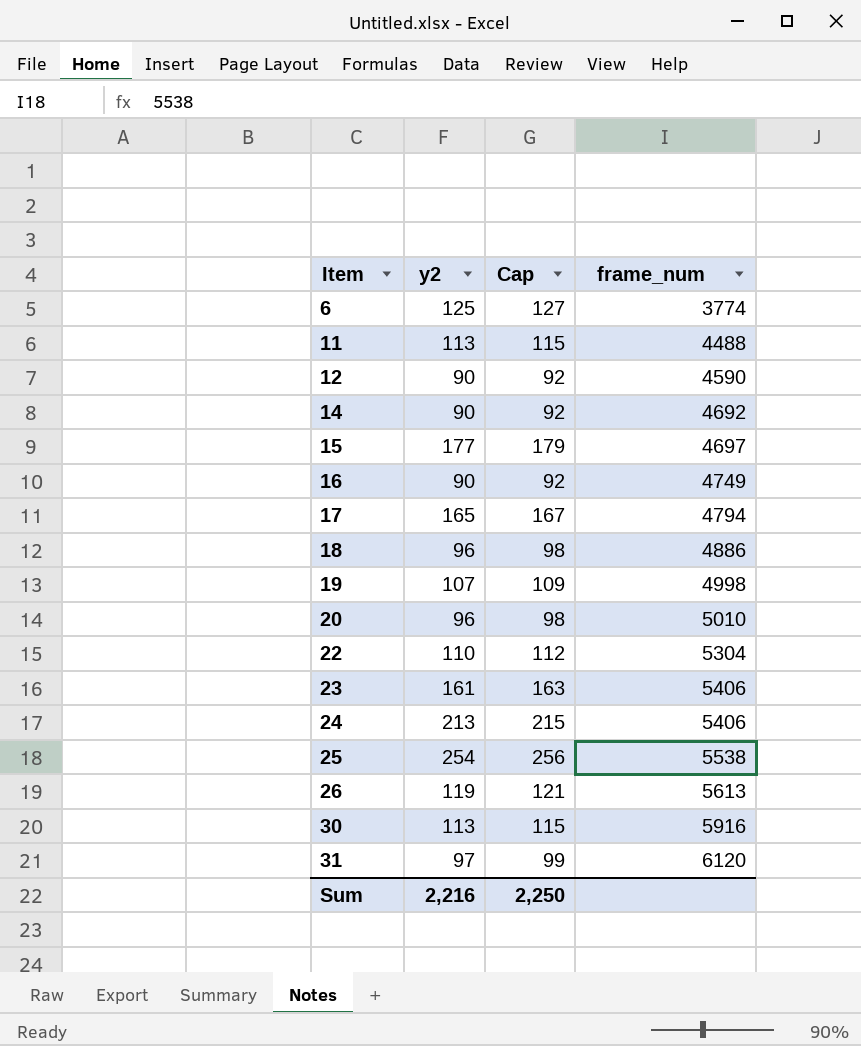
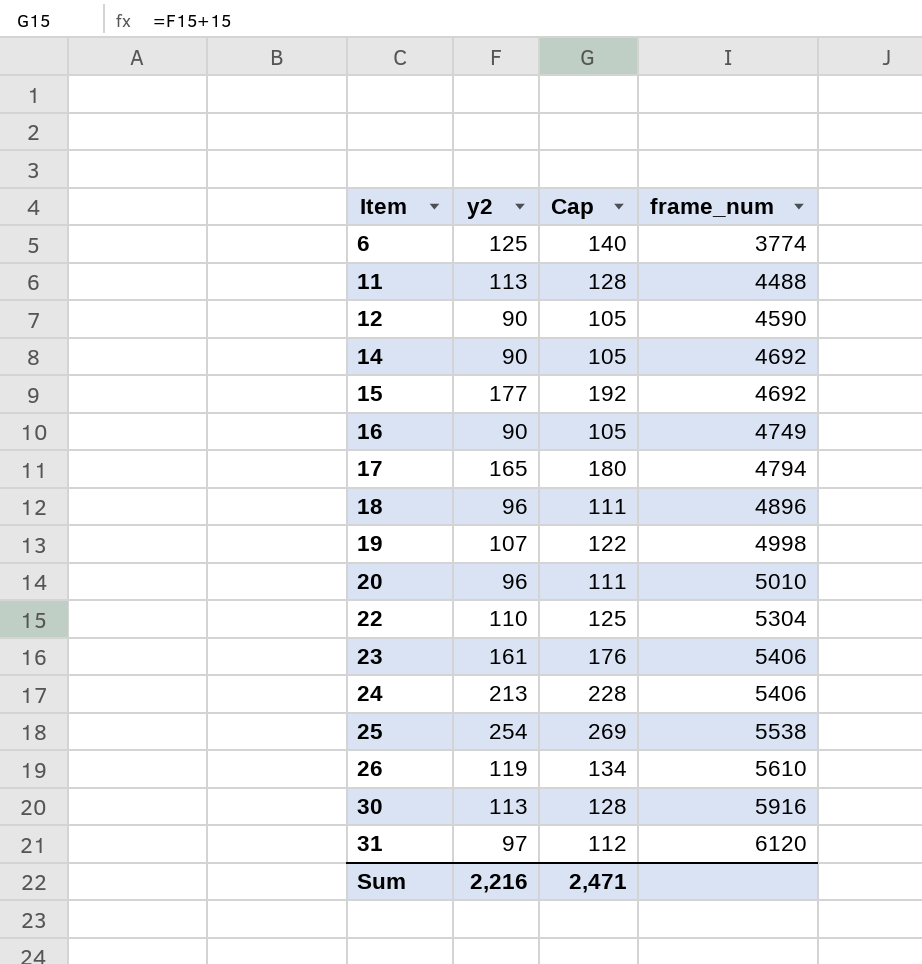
column Cap | formula: [y2] + 2 -> [y2] + 15
15 | frame_num: 4697 -> 4692
18 | frame_num: 4886 -> 4896
26 | frame_num: 5613 -> 5610
Sum | Cap: 2,250 -> 2,471

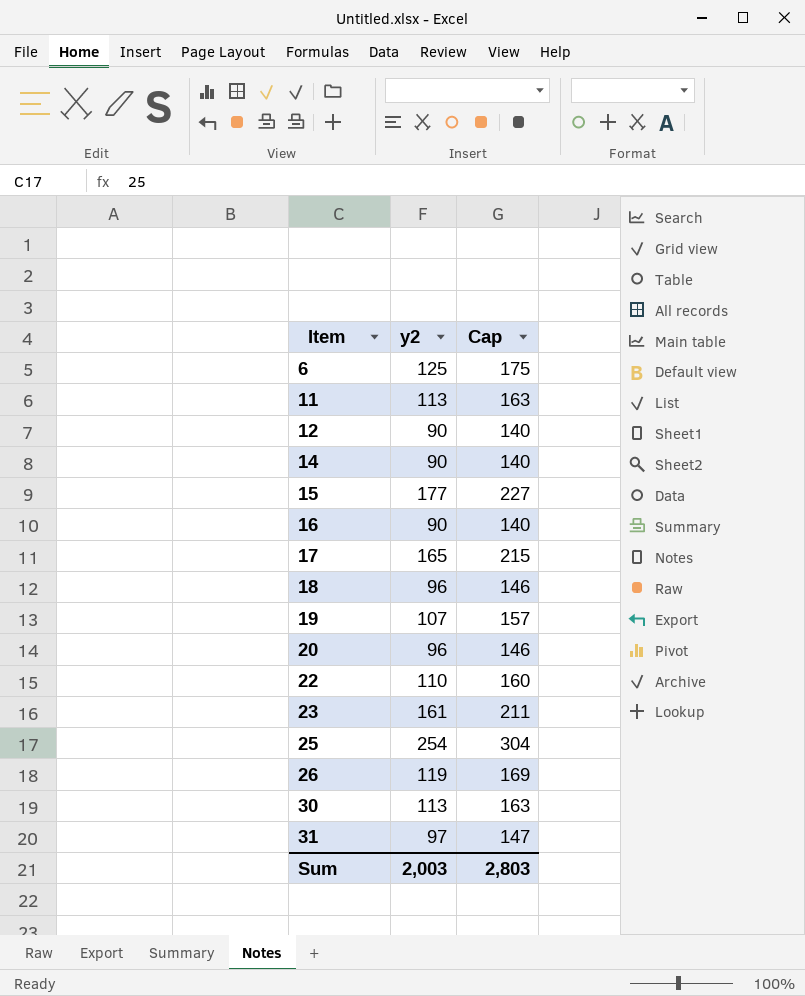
column frame_num | position: 4 -> none
column Cap | formula: [y2] + 15 -> [y2] + 50
row 24: 213 | 228 | 5406 -> none
Sum | y2: 2,216 -> 2,003
Sum | Cap: 2,471 -> 2,803

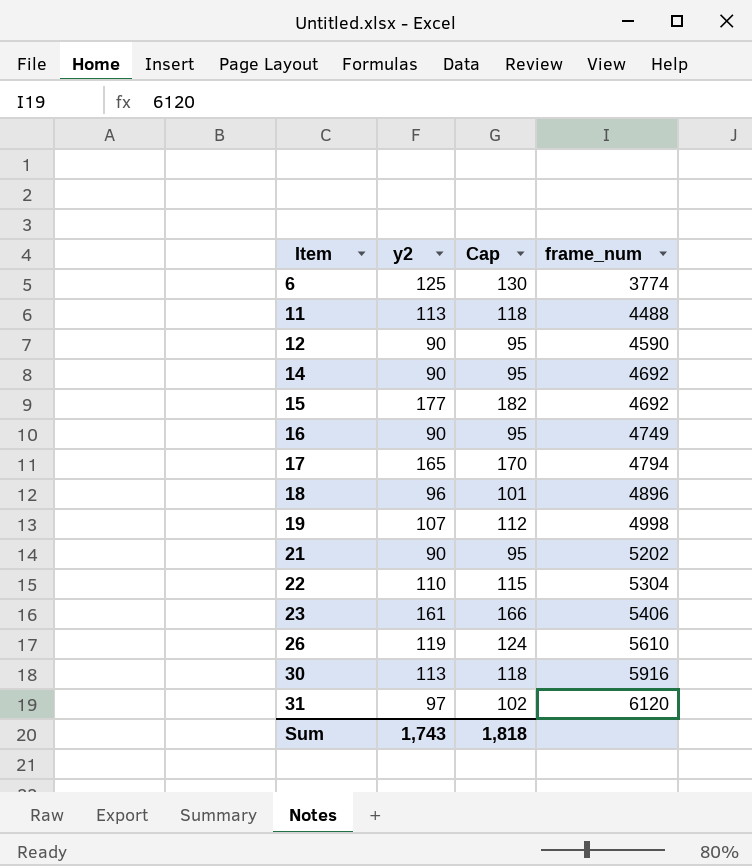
column Cap | formula: [y2] + 50 -> [y2] + 5
column frame_num | position: none -> 4
row 20: 96 | 146 -> none
row 25: 254 | 304 -> none
row 21: none -> 90 | 95 | 5202
Sum | y2: 2,003 -> 1,743
Sum | Cap: 2,803 -> 1,818

